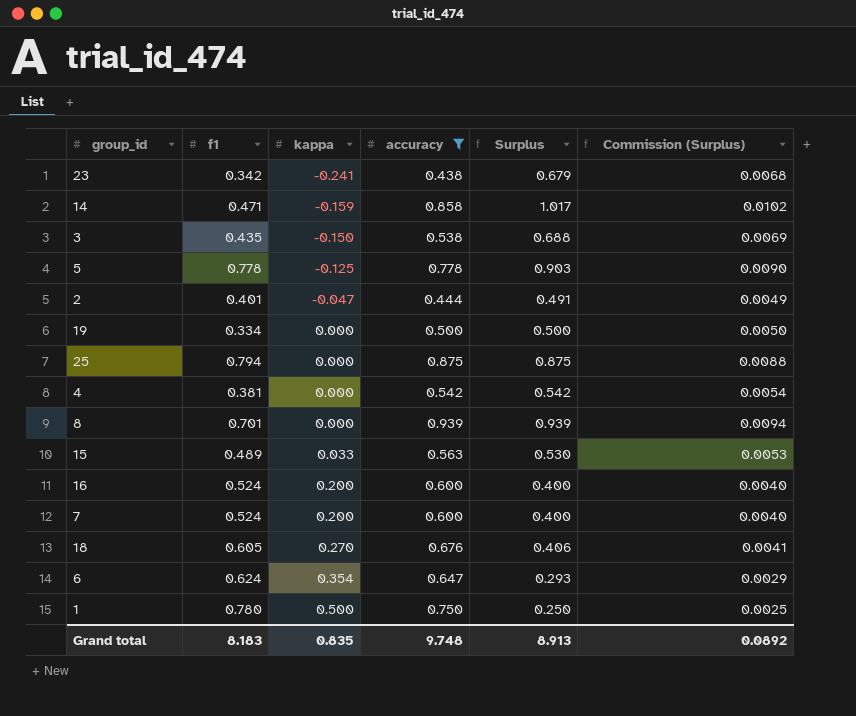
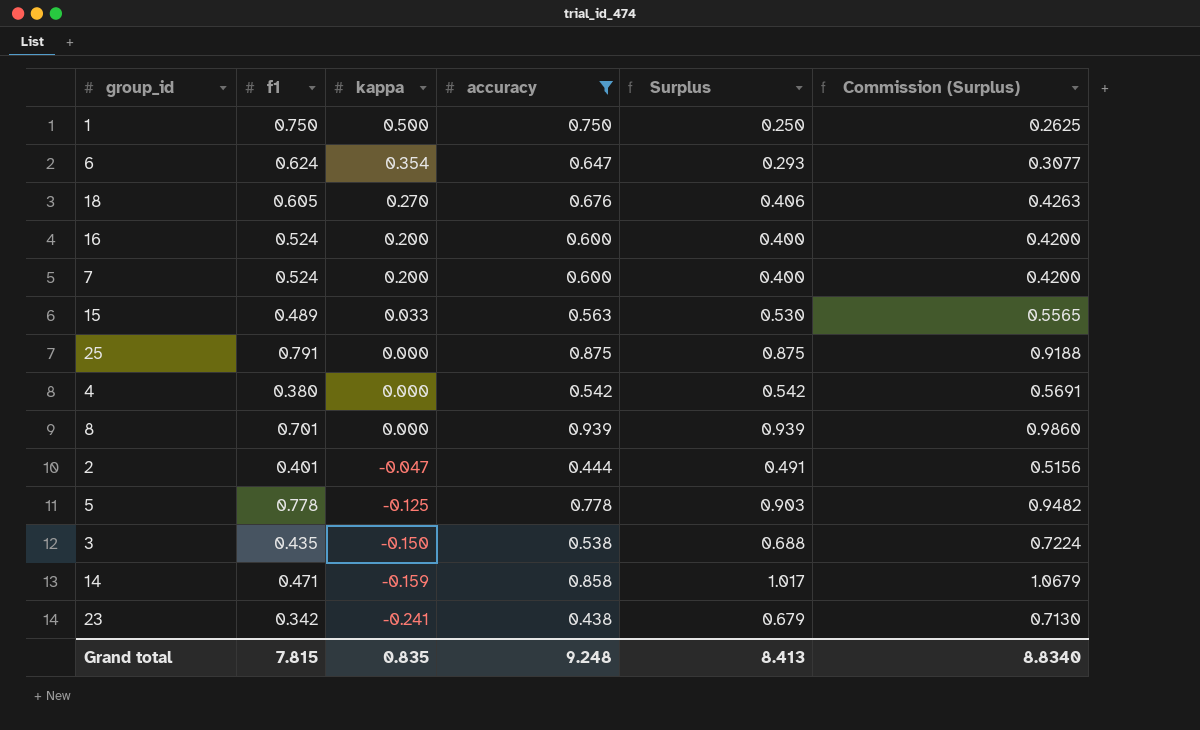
row order: kappa ascending -> kappa descending
column Commission (Surplus) | formula: [Surplus] * 0.01 -> [Surplus] * 1.05
row 19: 0.334 | 0.000 | 0.500 | 0.500 | 0.0050 -> none
1 | f1: 0.780 -> 0.750
25 | f1: 0.794 -> 0.791
4 | f1: 0.381 -> 0.380
Grand total | f1: 8.183 -> 7.815
Grand total | accuracy: 9.748 -> 9.248
Grand total | Surplus: 8.913 -> 8.413
Grand total | Commission (Surplus): 0.0892 -> 8.8340

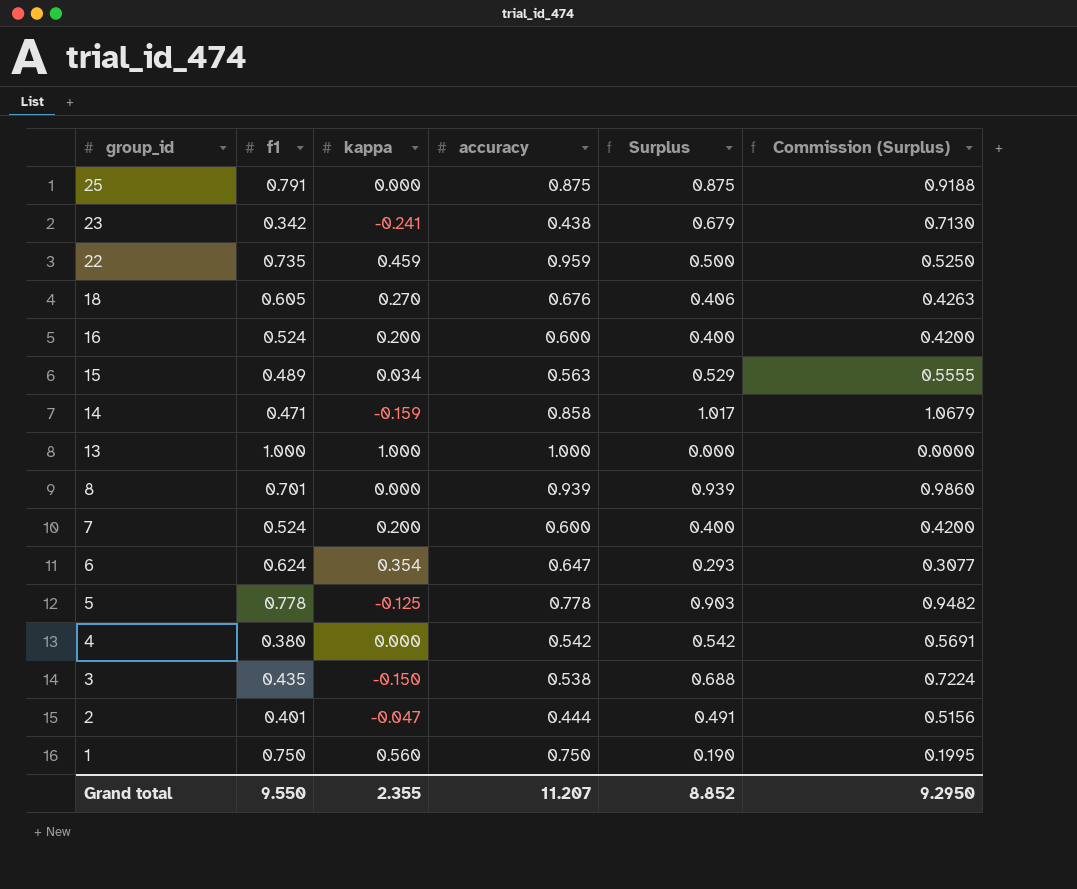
filter: accuracy <= 0.939 -> none
row order: kappa descending -> group_id descending
15 | kappa: 0.033 -> 0.034
15 | Surplus: 0.530 -> 0.529
15 | Commission (Surplus): 0.5565 -> 0.5555
1 | kappa: 0.500 -> 0.560
1 | Surplus: 0.250 -> 0.190
1 | Commission (Surplus): 0.2625 -> 0.1995
Grand total | f1: 7.815 -> 9.550
Grand total | kappa: 0.835 -> 2.355
Grand total | accuracy: 9.248 -> 11.207
Grand total | Surplus: 8.413 -> 8.852
Grand total | Commission (Surplus): 8.8340 -> 9.2950

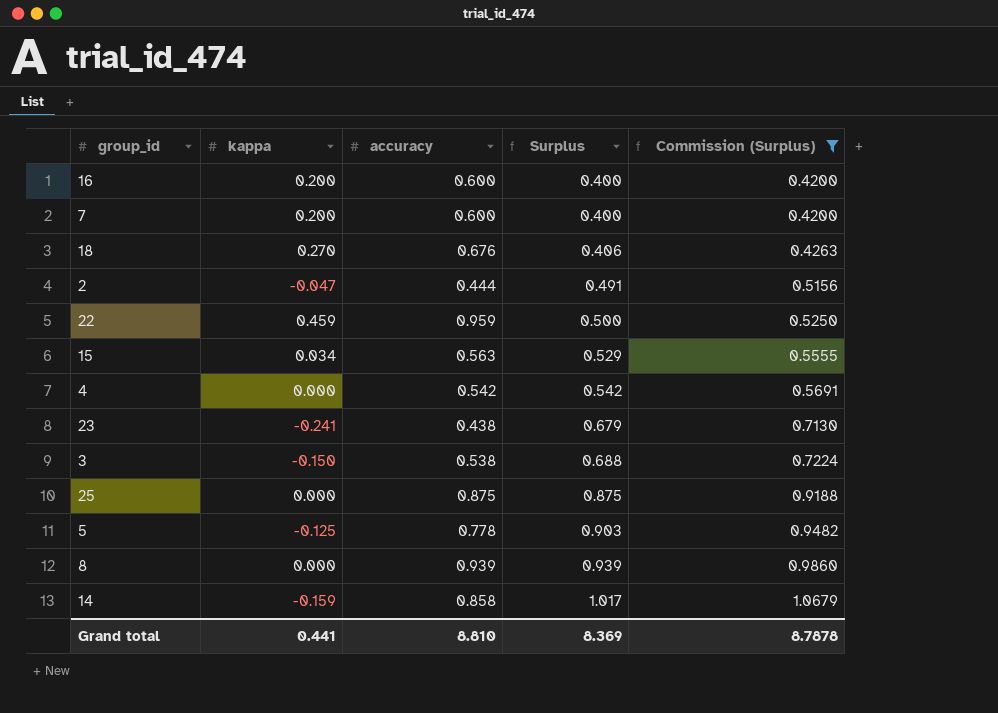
filter: none -> Commission (Surplus) >= 0.4200
row order: group_id descending -> Surplus ascending
column f1 | position: 2 -> none
Grand total | kappa: 2.355 -> 0.441
Grand total | accuracy: 11.207 -> 8.810
Grand total | Surplus: 8.852 -> 8.369
Grand total | Commission (Surplus): 9.2950 -> 8.7878

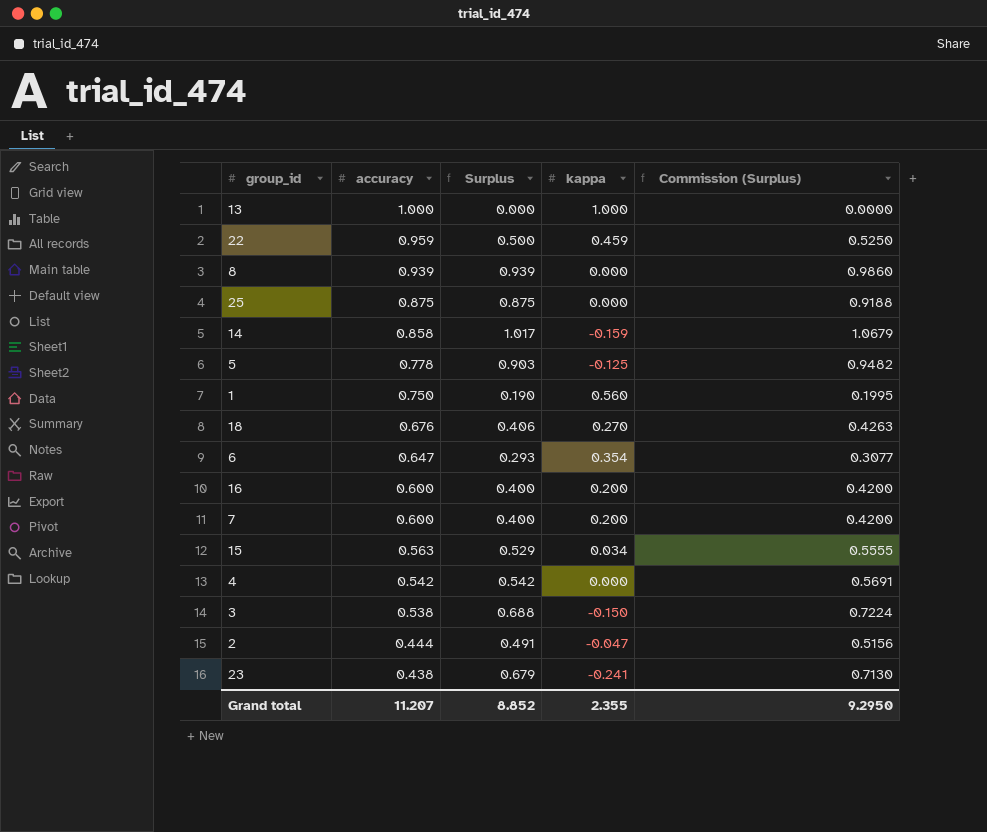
filter: Commission (Surplus) >= 0.4200 -> none
row order: Surplus ascending -> accuracy descending
column kappa | position: 2 -> 4
Grand total | accuracy: 8.810 -> 11.207
Grand total | Surplus: 8.369 -> 8.852
Grand total | kappa: 0.441 -> 2.355
Grand total | Commission (Surplus): 8.7878 -> 9.2950

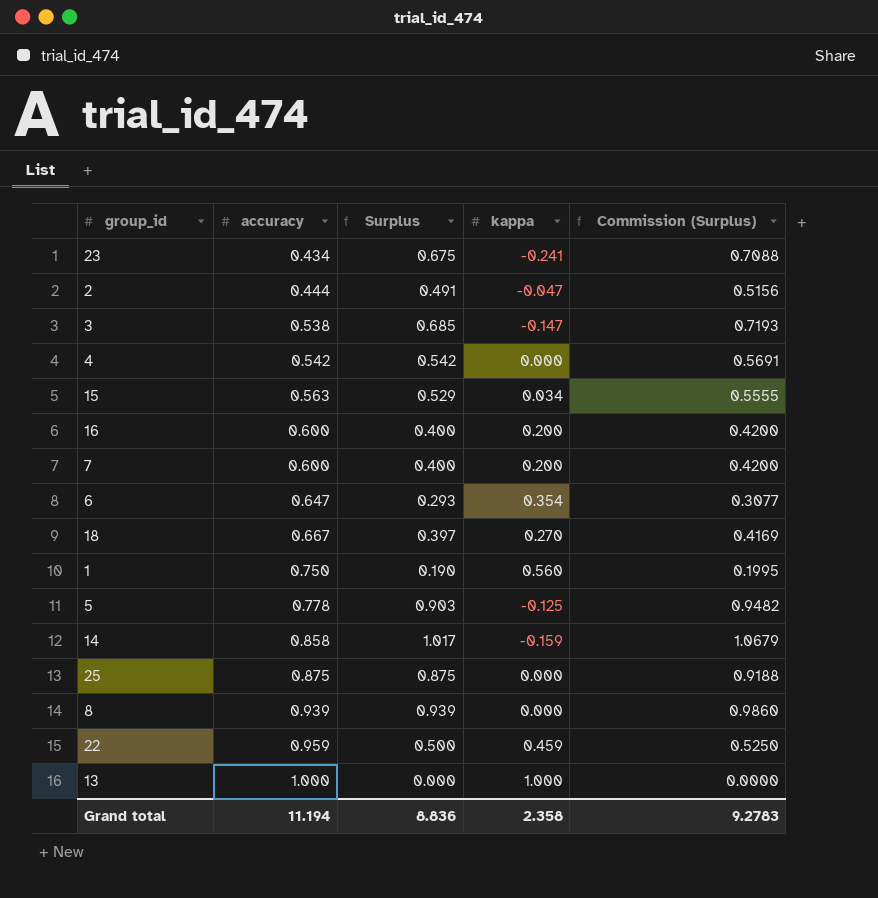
row order: accuracy descending -> accuracy ascending
23 | accuracy: 0.438 -> 0.434
23 | Surplus: 0.679 -> 0.675
23 | Commission (Surplus): 0.7130 -> 0.7088
3 | Surplus: 0.688 -> 0.685
3 | kappa: -0.150 -> -0.147
3 | Commission (Surplus): 0.7224 -> 0.7193
18 | accuracy: 0.676 -> 0.667
18 | Surplus: 0.406 -> 0.397
18 | Commission (Surplus): 0.4263 -> 0.4169
Grand total | accuracy: 11.207 -> 11.194
Grand total | Surplus: 8.852 -> 8.836
Grand total | kappa: 2.355 -> 2.358
Grand total | Commission (Surplus): 9.2950 -> 9.2783

